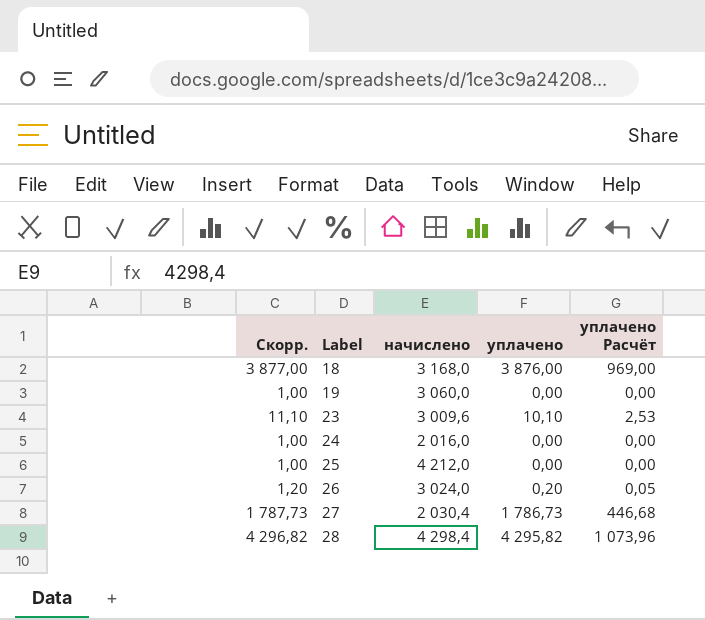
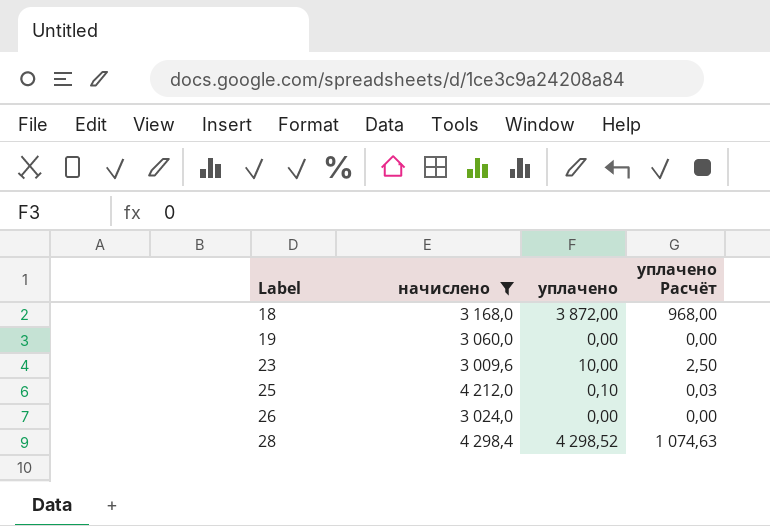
filter: none -> начислено >= 3 009,6
column Скорр. | formula: [уплачено] + 1 -> none
18 | уплачено: 3 876,00 -> 3 872,00
18 | уплачено Расчёт: 969,00 -> 968,00
23 | уплачено: 10,10 -> 10,00
23 | уплачено Расчёт: 2,53 -> 2,50
25 | уплачено: 0,00 -> 0,10
25 | уплачено Расчёт: 0,00 -> 0,03
26 | уплачено: 0,20 -> 0,00
26 | уплачено Расчёт: 0,05 -> 0,00
28 | уплачено: 4 295,82 -> 4 298,52
28 | уплачено Расчёт: 1 073,96 -> 1 074,63

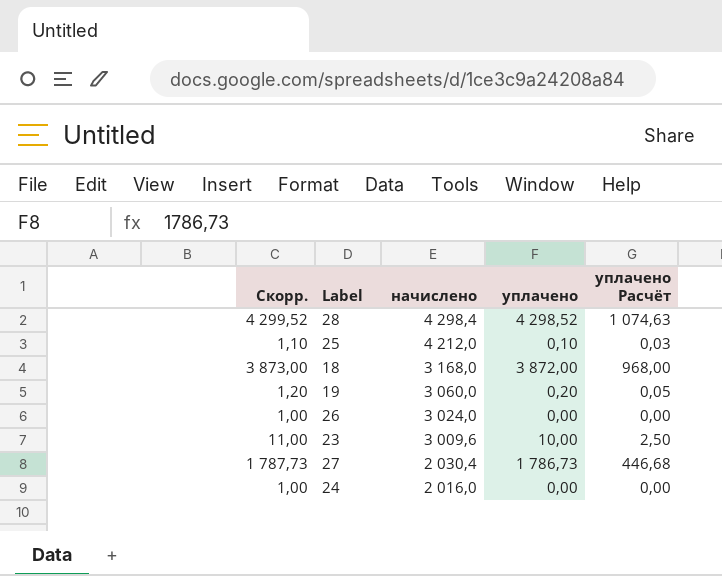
filter: начислено >= 3 009,6 -> none
row order: Label ascending -> начислено descending
column Скорр. | formula: none -> [уплачено] + 1
19 | уплачено: 0,00 -> 0,20
19 | уплачено Расчёт: 0,00 -> 0,05

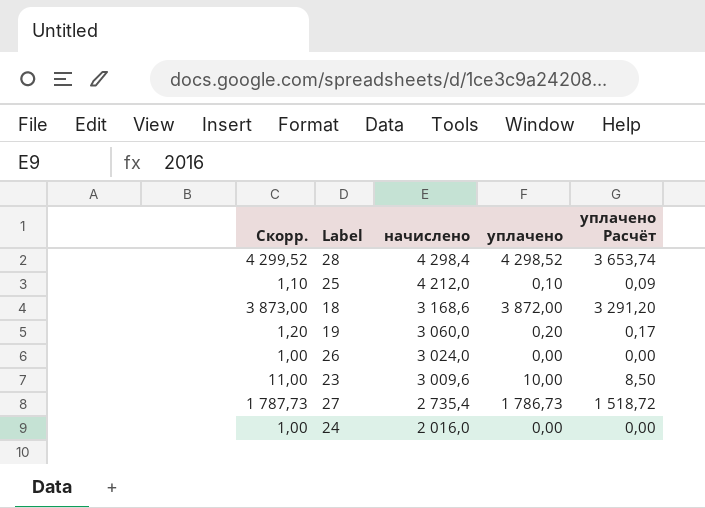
column уплачено Расчёт | formula: [уплачено] * 0,25 -> [уплачено] * 0,85
18 | начислено: 3 168,0 -> 3 168,6
27 | начислено: 2 030,4 -> 2 735,4

